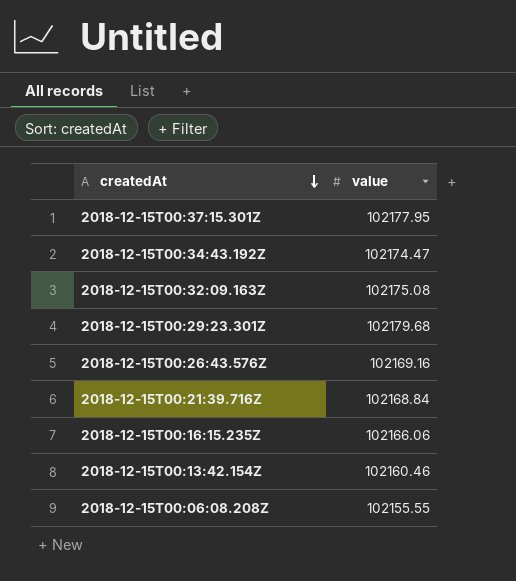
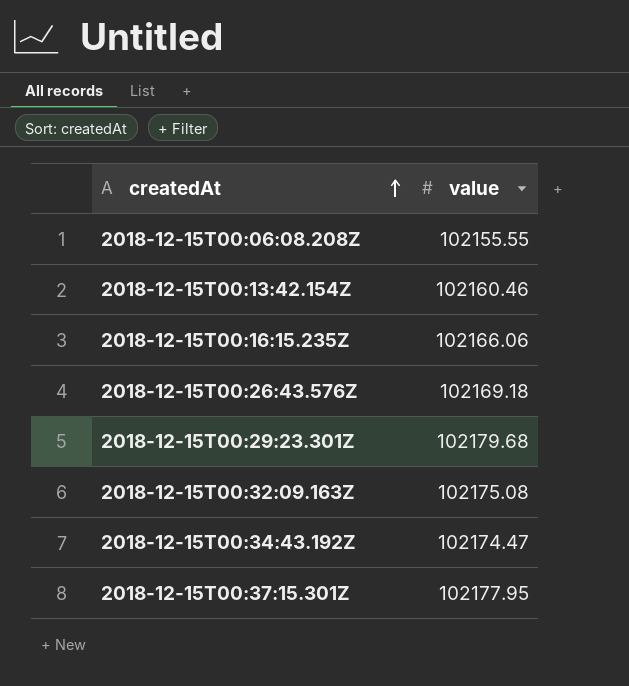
row order: createdAt descending -> createdAt ascending
row 2018-12-15T00:21:39.716Z: 102168.84 -> none
2018-12-15T00:26:43.576Z | value: 102169.16 -> 102169.18

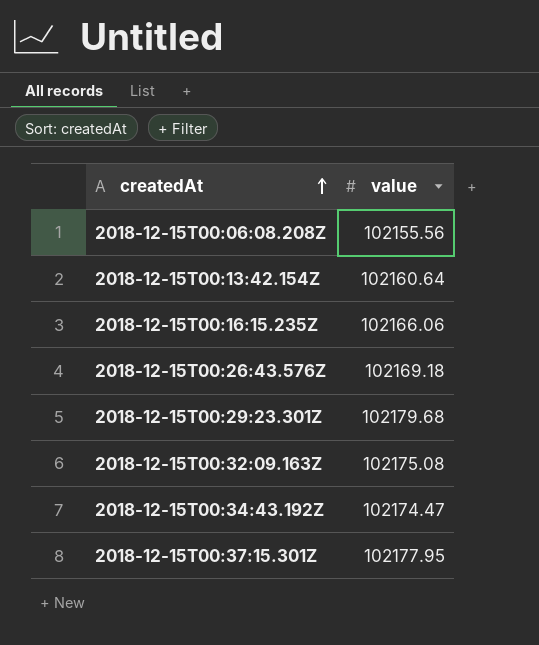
2018-12-15T00:06:08.208Z | value: 102155.55 -> 102155.56
2018-12-15T00:13:42.154Z | value: 102160.46 -> 102160.64

